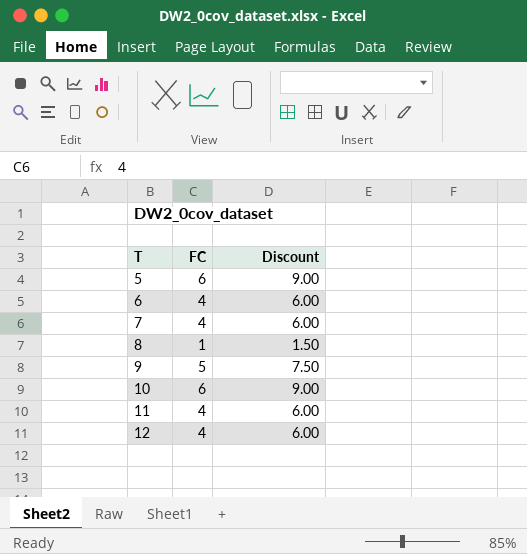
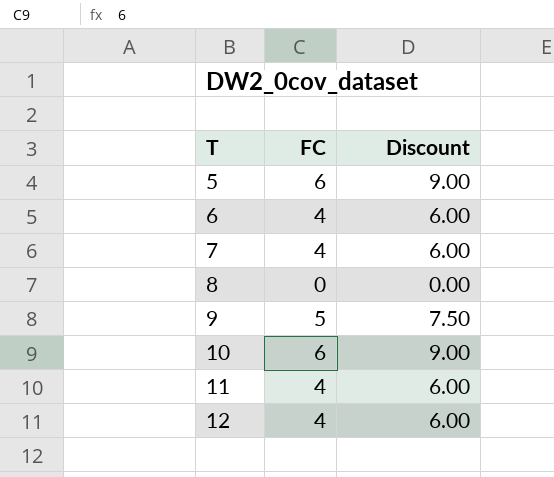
8 | FC: 1 -> 0
8 | Discount: 1.50 -> 0.00

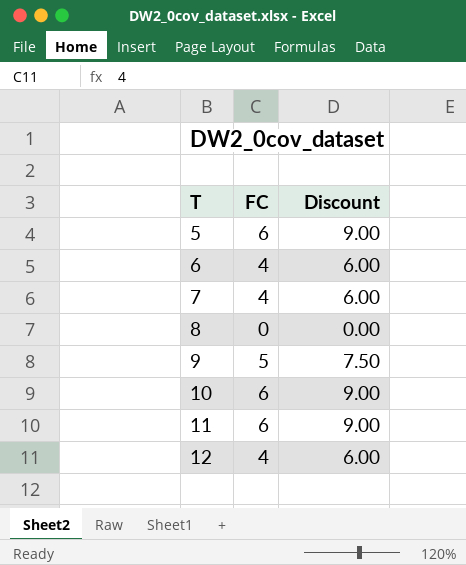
11 | FC: 4 -> 6
11 | Discount: 6.00 -> 9.00

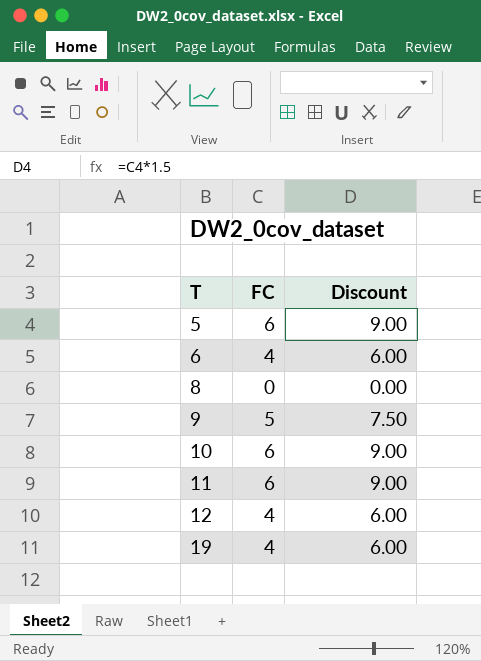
row 7: 4 | 6.00 -> none
row 19: none -> 4 | 6.00

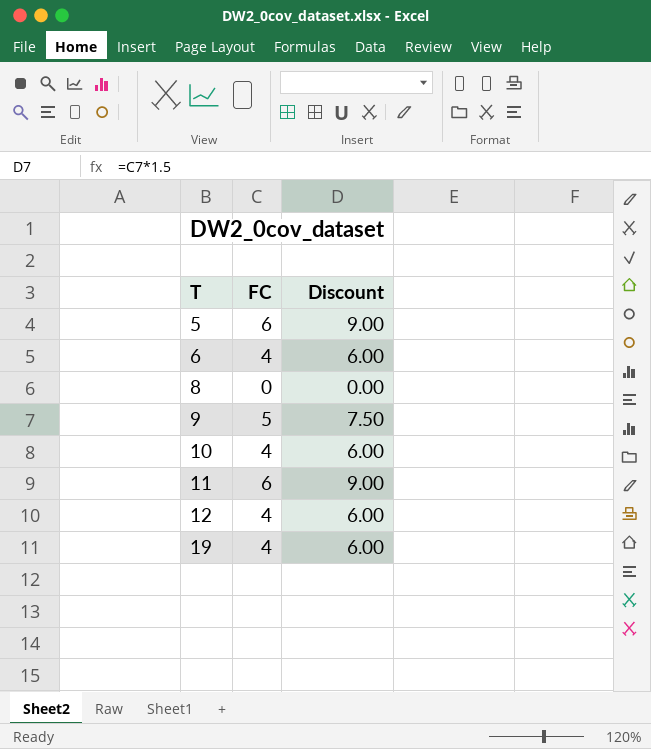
10 | FC: 6 -> 4
10 | Discount: 9.00 -> 6.00

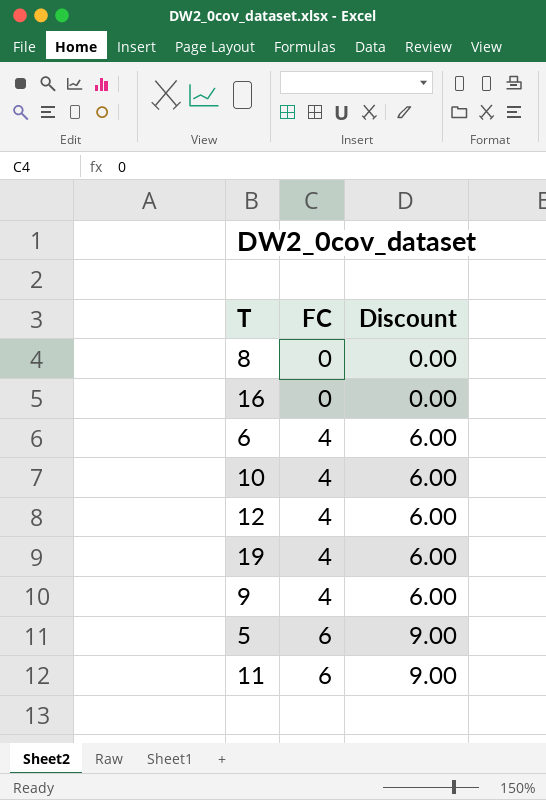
row order: T ascending -> FC ascending
row 16: none -> 0 | 0.00
9 | FC: 5 -> 4
9 | Discount: 7.50 -> 6.00

